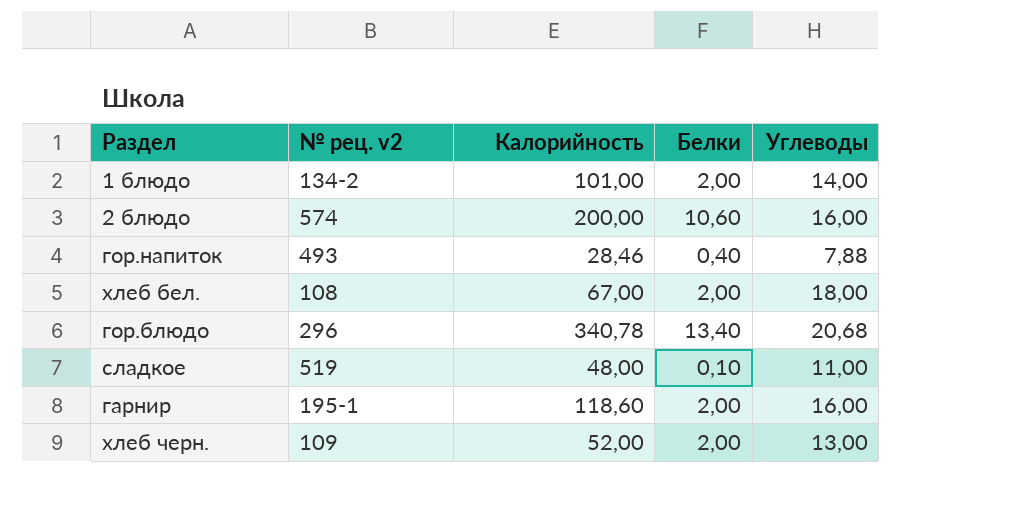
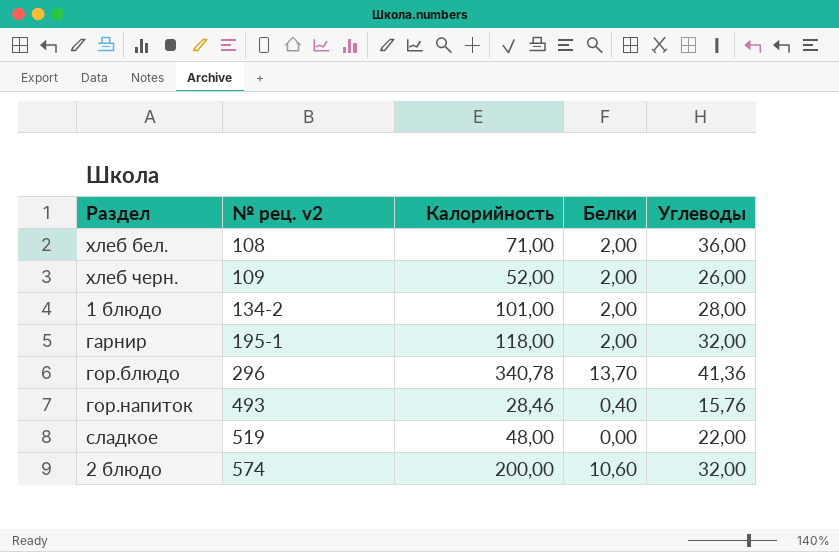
row order: none -> № рец. v2 ascending
хлеб бел. | Калорийность: 67,00 -> 71,00
хлеб бел. | Углеводы: 18,00 -> 36,00
хлеб черн. | Углеводы: 13,00 -> 26,00
1 блюдо | Углеводы: 14,00 -> 28,00
гарнир | Калорийность: 118,60 -> 118,00
гарнир | Углеводы: 16,00 -> 32,00
гор.блюдо | Белки: 13,40 -> 13,70
гор.блюдо | Углеводы: 20,68 -> 41,36
гор.напиток | Углеводы: 7,88 -> 15,76
сладкое | Белки: 0,10 -> 0,00
сладкое | Углеводы: 11,00 -> 22,00
2 блюдо | Углеводы: 16,00 -> 32,00

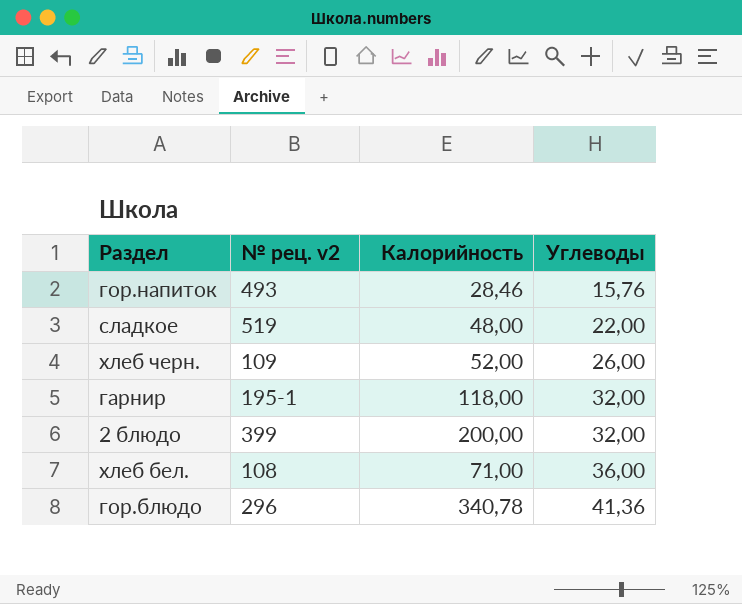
row order: № рец. v2 ascending -> Углеводы ascending
column Белки | position: 4 -> none
row 1 блюдо: 134-2 | 101,00 | 2,00 | 28,00 -> none
2 блюдо | № рец. v2: 574 -> 399

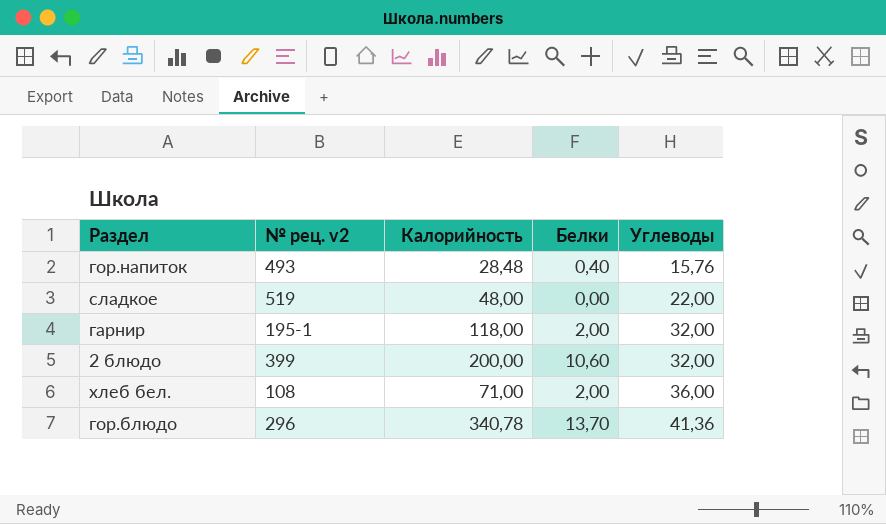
column Белки | position: none -> 4
row хлеб черн.: 109 | 52,00 | 26,00 -> none
гор.напиток | Калорийность: 28,46 -> 28,48

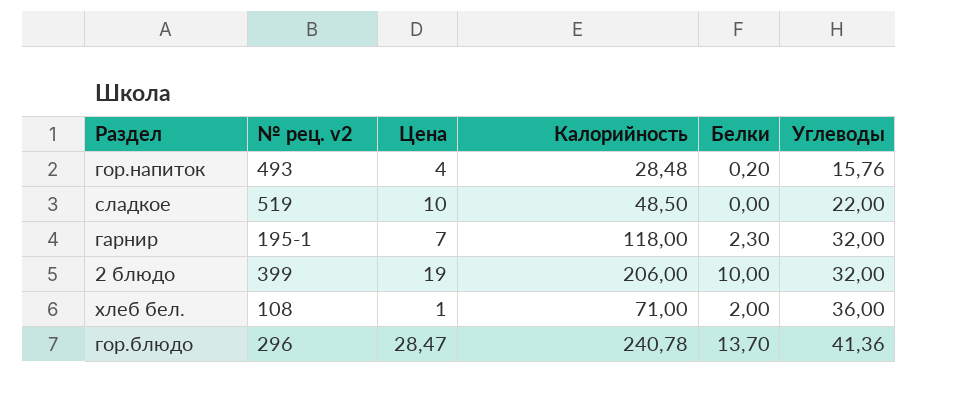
column Цена | position: none -> 3
гор.напиток | Белки: 0,40 -> 0,20
сладкое | Калорийность: 48,00 -> 48,50
гарнир | Белки: 2,00 -> 2,30
2 блюдо | Калорийность: 200,00 -> 206,00
2 блюдо | Белки: 10,60 -> 10,00
гор.блюдо | Калорийность: 340,78 -> 240,78

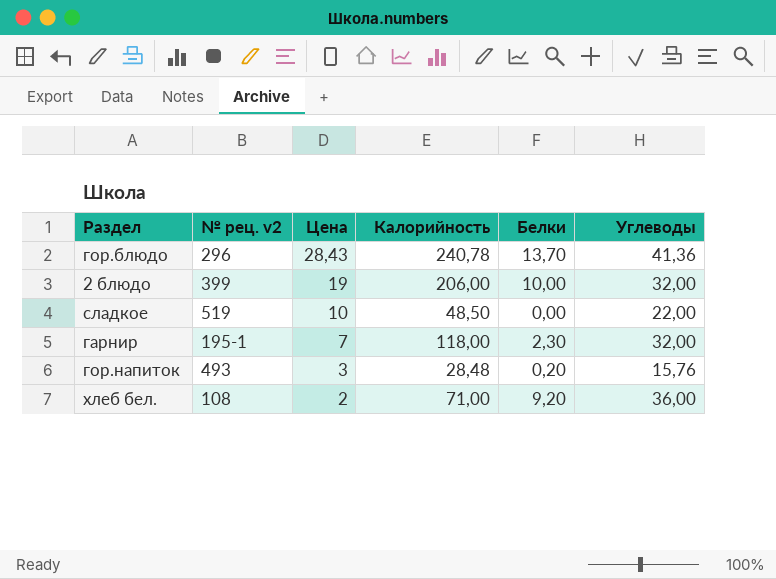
row order: Углеводы ascending -> Цена descending
гор.блюдо | Цена: 28,47 -> 28,43
гор.напиток | Цена: 4 -> 3
хлеб бел. | Цена: 1 -> 2
хлеб бел. | Белки: 2,00 -> 9,20

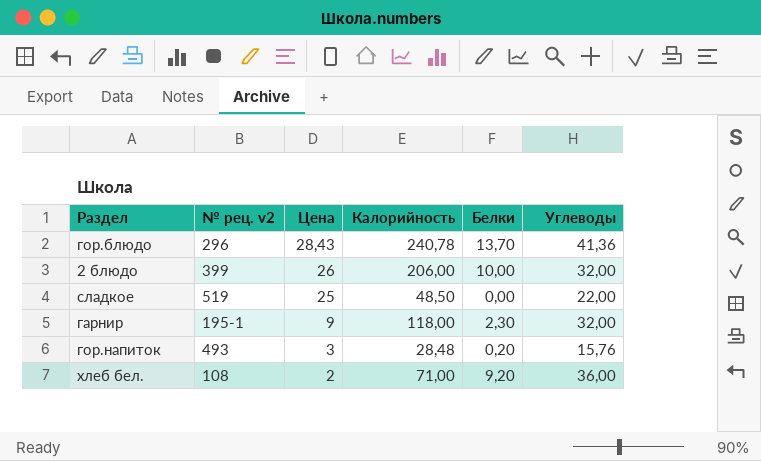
2 блюдо | Цена: 19 -> 26
сладкое | Цена: 10 -> 25
гарнир | Цена: 7 -> 9

